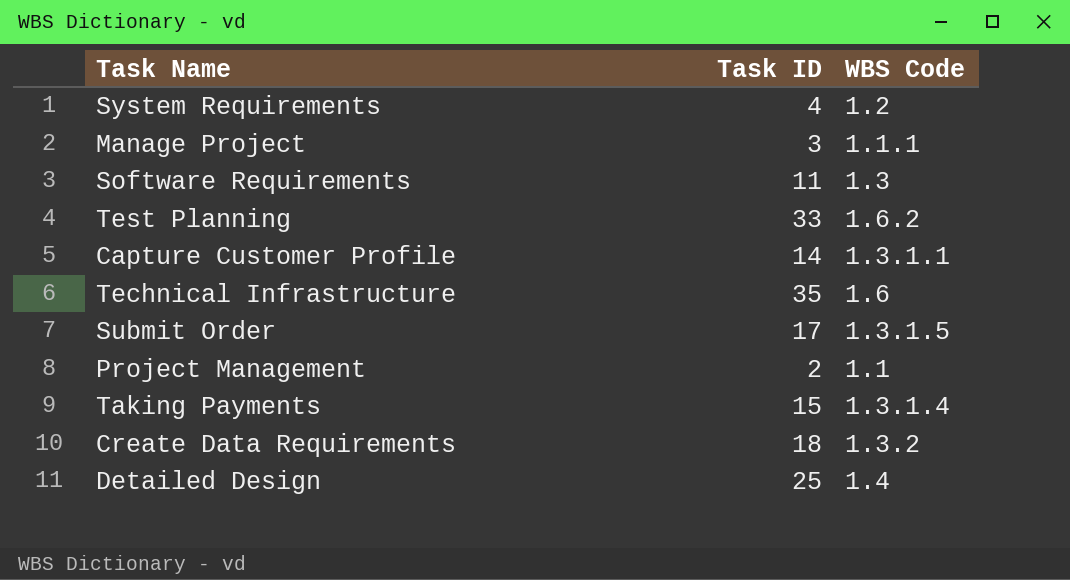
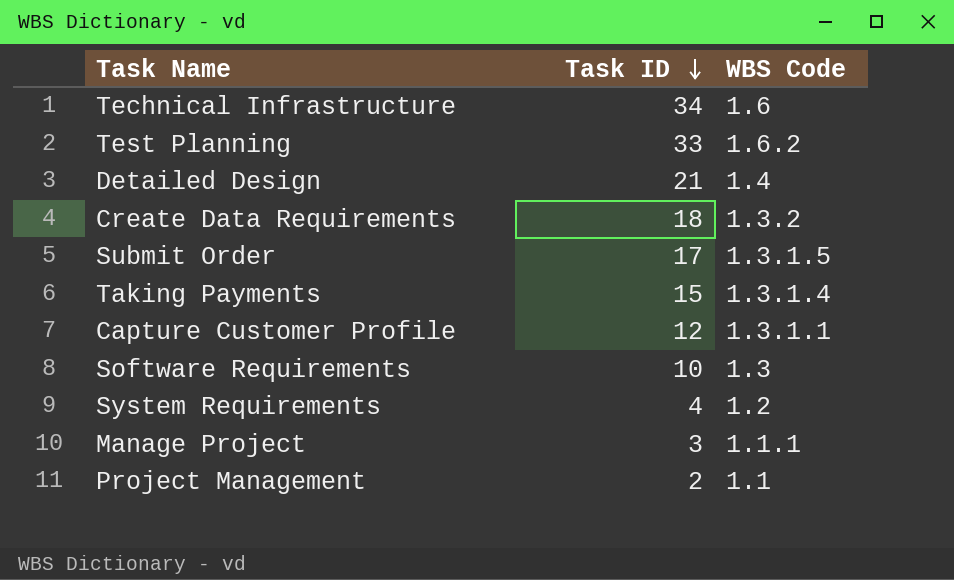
row order: none -> Task ID descending
Technical Infrastructure | Task ID: 35 -> 34
Detailed Design | Task ID: 25 -> 21
Capture Customer Profile | Task ID: 14 -> 12
Software Requirements | Task ID: 11 -> 10

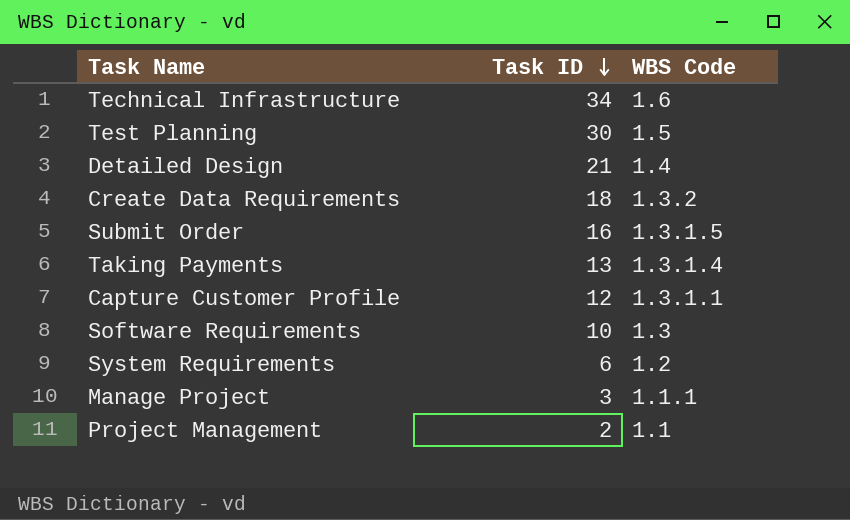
Test Planning | Task ID: 33 -> 30
Test Planning | WBS Code: 1.6.2 -> 1.5
Submit Order | Task ID: 17 -> 16
Taking Payments | Task ID: 15 -> 13
System Requirements | Task ID: 4 -> 6

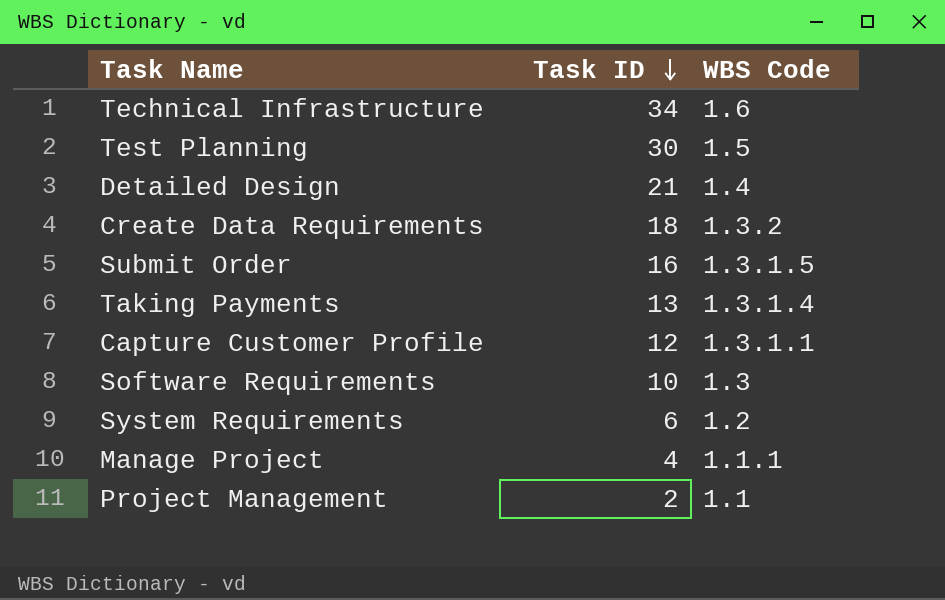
Manage Project | Task ID: 3 -> 4

